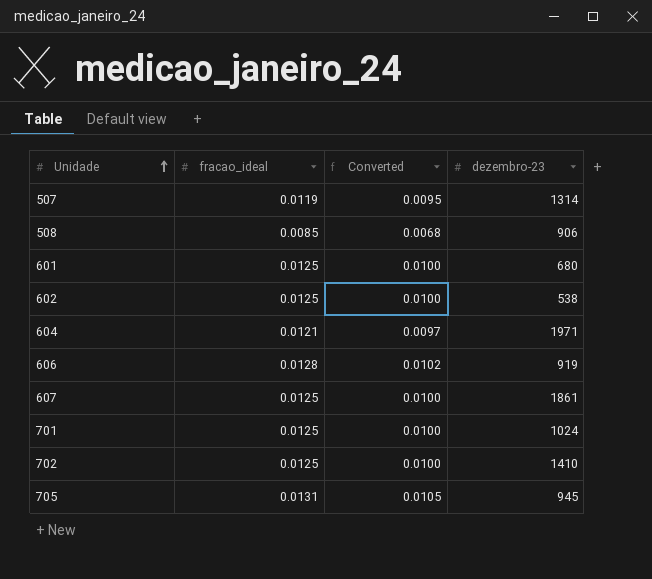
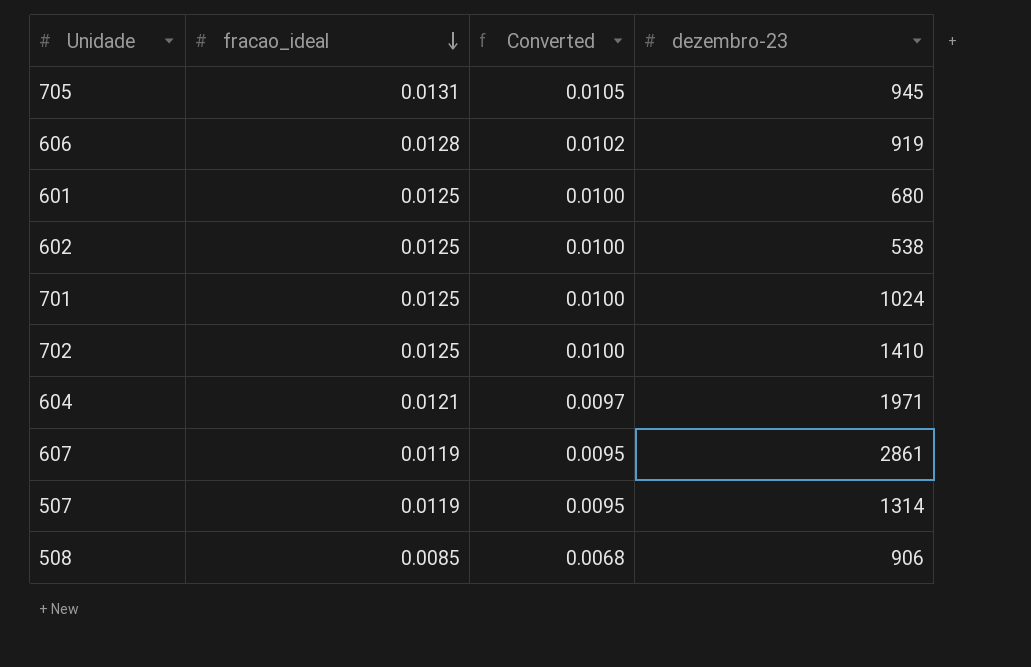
row order: Unidade ascending -> fracao_ideal descending
607 | fracao_ideal: 0.0125 -> 0.0119
607 | Converted: 0.0100 -> 0.0095
607 | dezembro-23: 1861 -> 2861

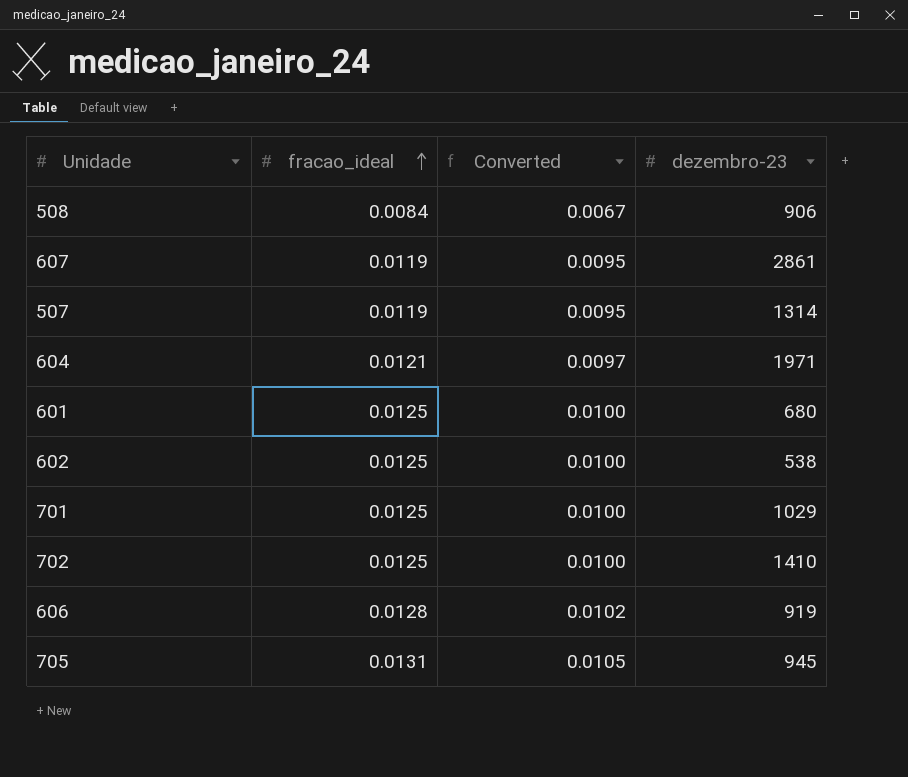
row order: fracao_ideal descending -> fracao_ideal ascending
508 | fracao_ideal: 0.0085 -> 0.0084
508 | Converted: 0.0068 -> 0.0067
701 | dezembro-23: 1024 -> 1029

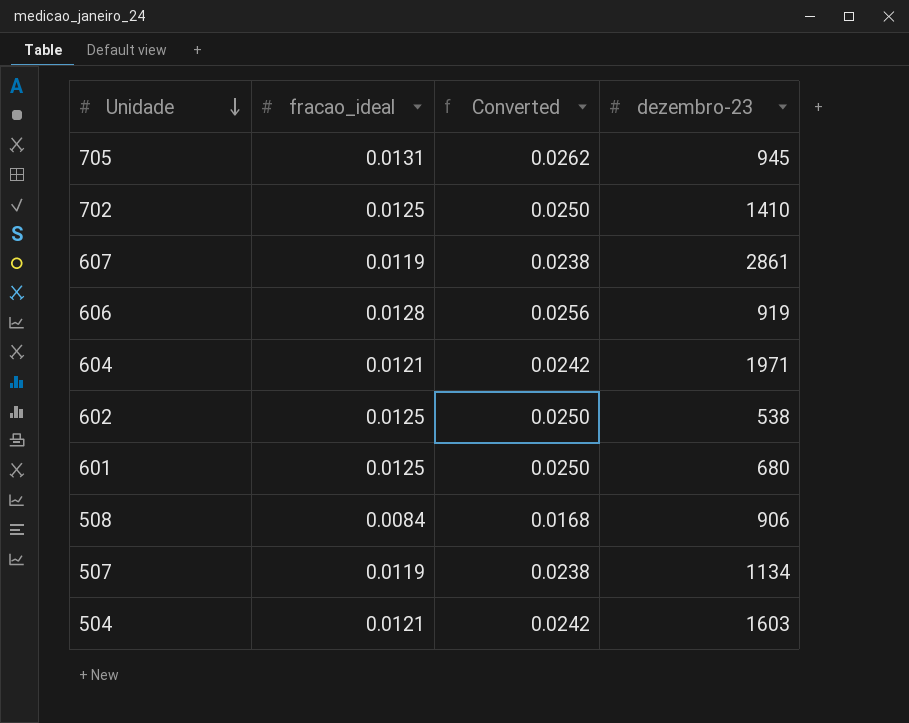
row order: fracao_ideal ascending -> Unidade descending
column Converted | formula: [fracao_ideal] * 0.8 -> [fracao_ideal] * 2
row 701: 0.0125 | 0.0100 | 1029 -> none
507 | dezembro-23: 1314 -> 1134
row 504: none -> 0.0121 | 0.0242 | 1603

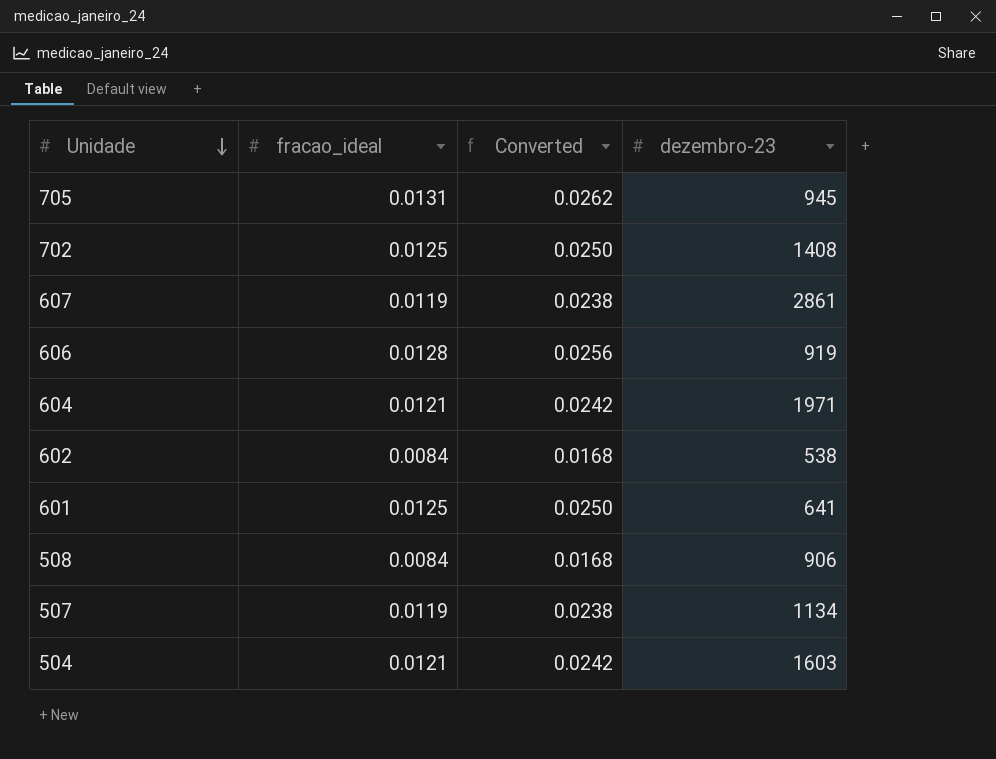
702 | dezembro-23: 1410 -> 1408
602 | fracao_ideal: 0.0125 -> 0.0084
602 | Converted: 0.0250 -> 0.0168
601 | dezembro-23: 680 -> 641

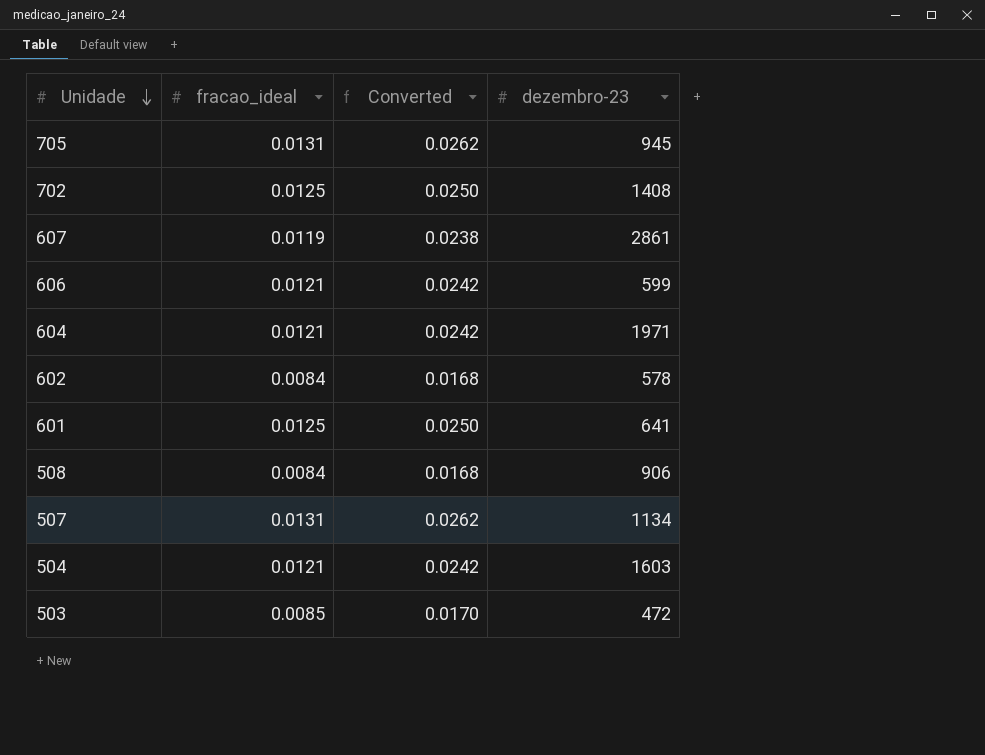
606 | fracao_ideal: 0.0128 -> 0.0121
606 | Converted: 0.0256 -> 0.0242
606 | dezembro-23: 919 -> 599
602 | dezembro-23: 538 -> 578
507 | fracao_ideal: 0.0119 -> 0.0131
507 | Converted: 0.0238 -> 0.0262
row 503: none -> 0.0085 | 0.0170 | 472

